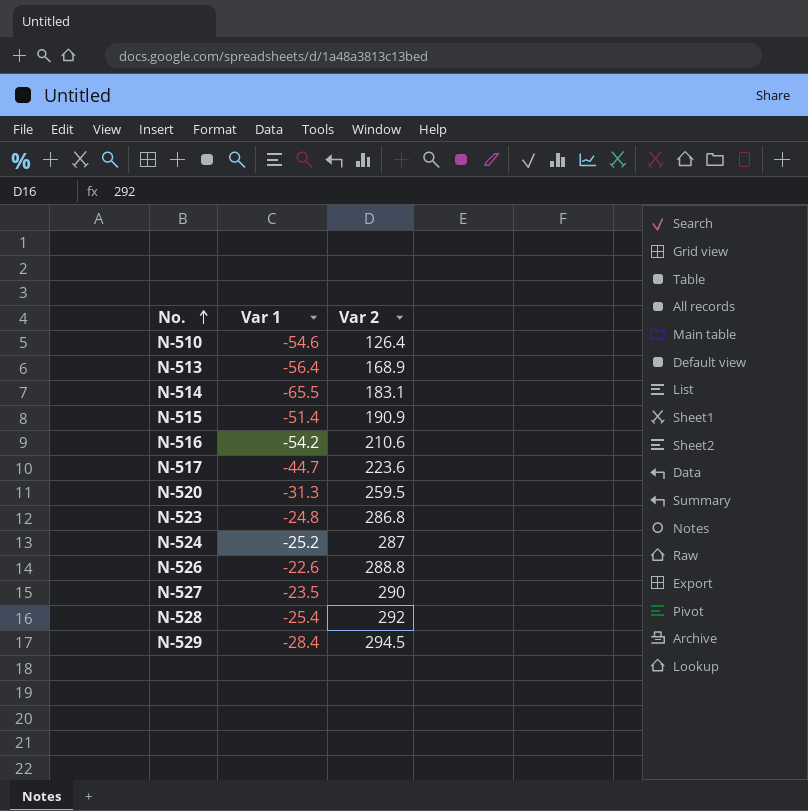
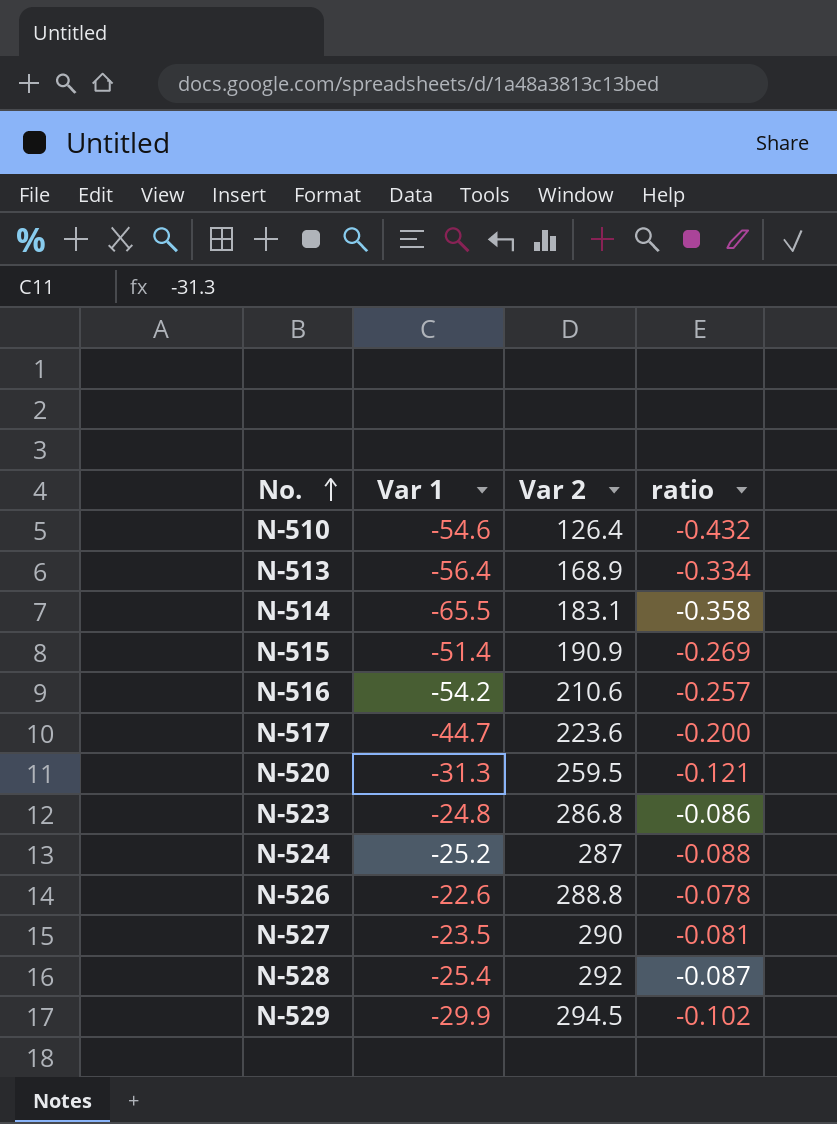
column ratio | formula: none -> [Var 1] / [Var 2]
N-529 | Var 1: -28.4 -> -29.9

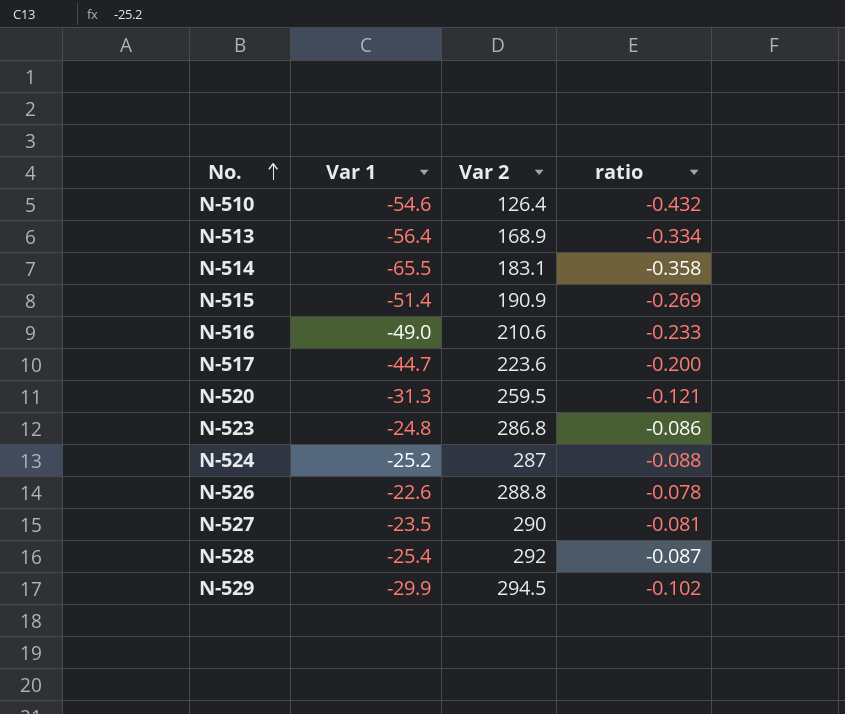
N-516 | Var 1: -54.2 -> -49.0
N-516 | ratio: -0.257 -> -0.233

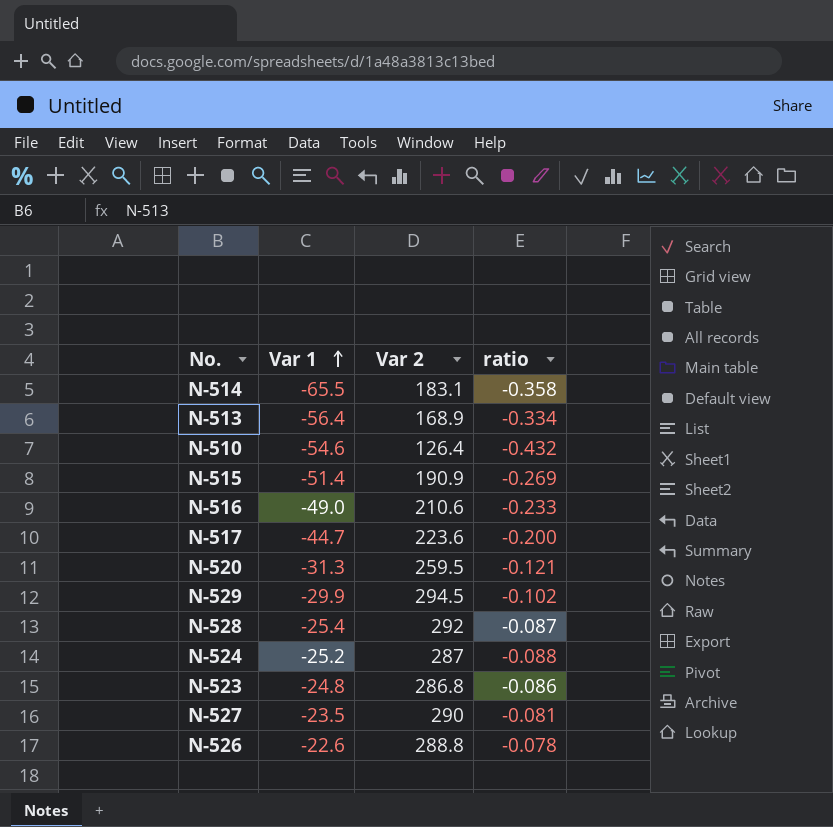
row order: No. ascending -> Var 1 ascending

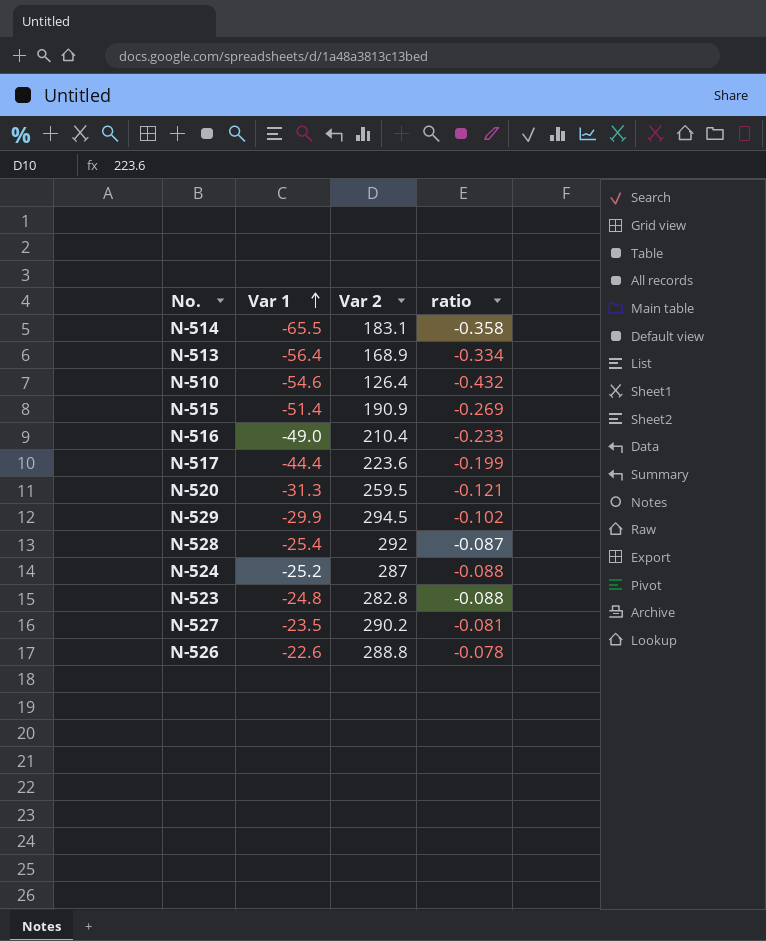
N-516 | Var 2: 210.6 -> 210.4
N-517 | Var 1: -44.7 -> -44.4
N-517 | ratio: -0.200 -> -0.199
N-523 | Var 2: 286.8 -> 282.8
N-523 | ratio: -0.086 -> -0.088
N-527 | Var 2: 290 -> 290.2

